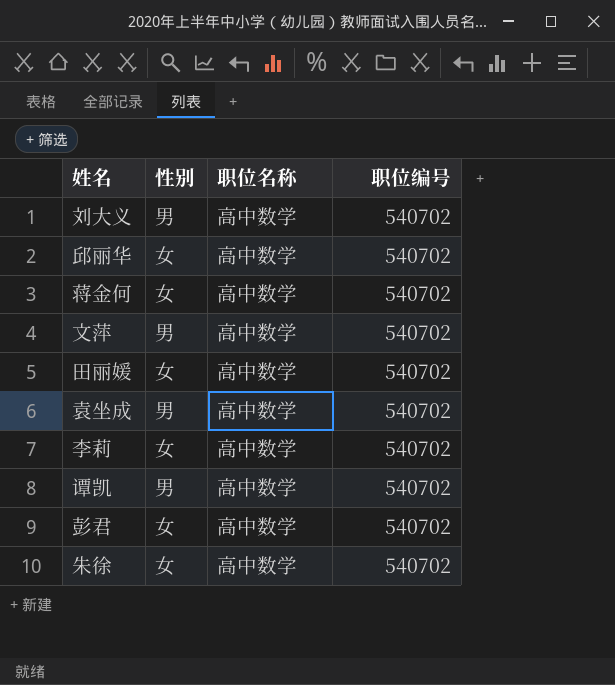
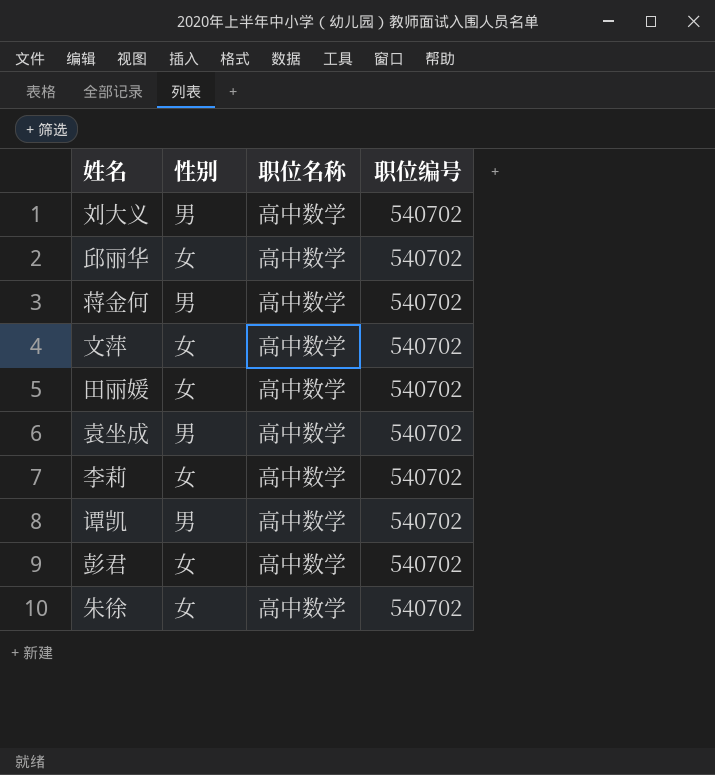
蒋金何 | 性别: 女 -> 男
文萍 | 性别: 男 -> 女

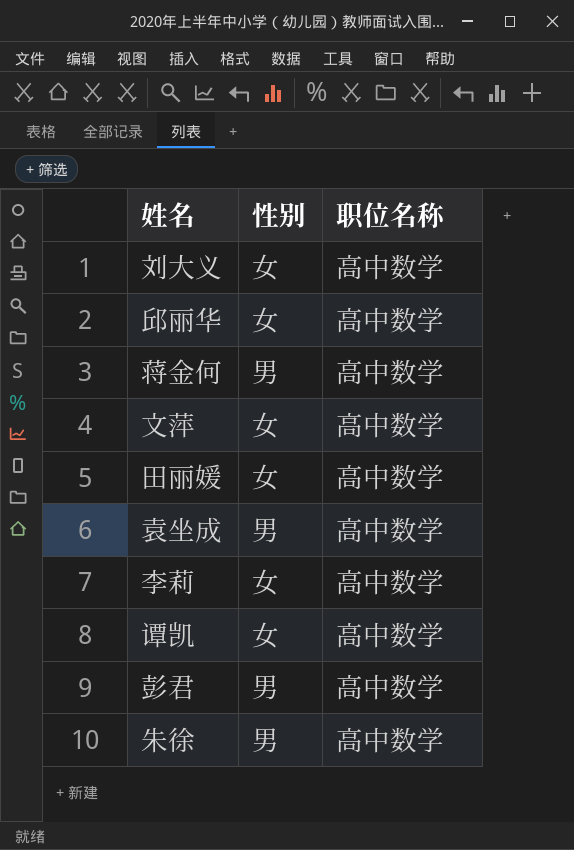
column 职位编号 | position: 4 -> none
刘大义 | 性别: 男 -> 女
谭凯 | 性别: 男 -> 女
彭君 | 性别: 女 -> 男
朱徐 | 性别: 女 -> 男

